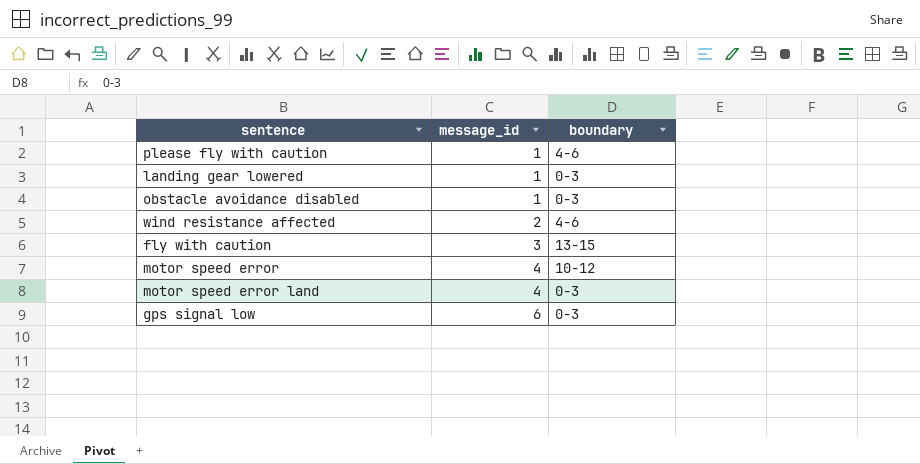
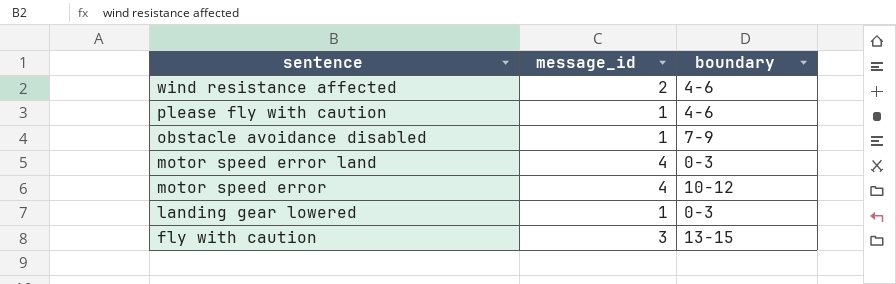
row order: message_id ascending -> sentence descending
row gps signal low: 6 | 0-3 -> none
obstacle avoidance disabled | boundary: 0-3 -> 7-9

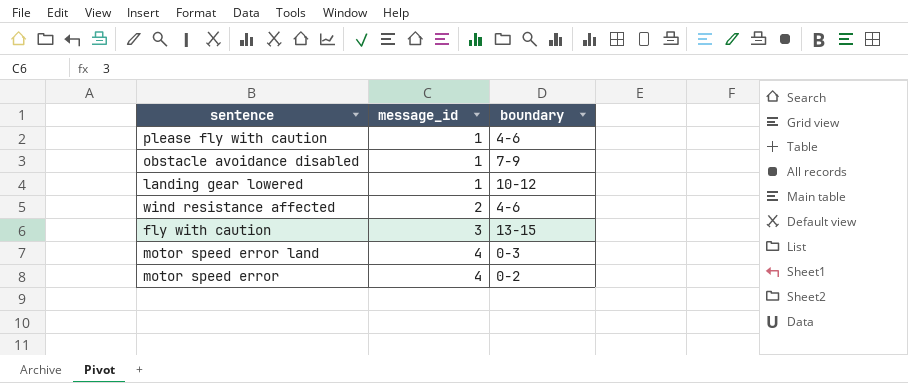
row order: sentence descending -> message_id ascending
landing gear lowered | boundary: 0-3 -> 10-12
motor speed error | boundary: 10-12 -> 0-2

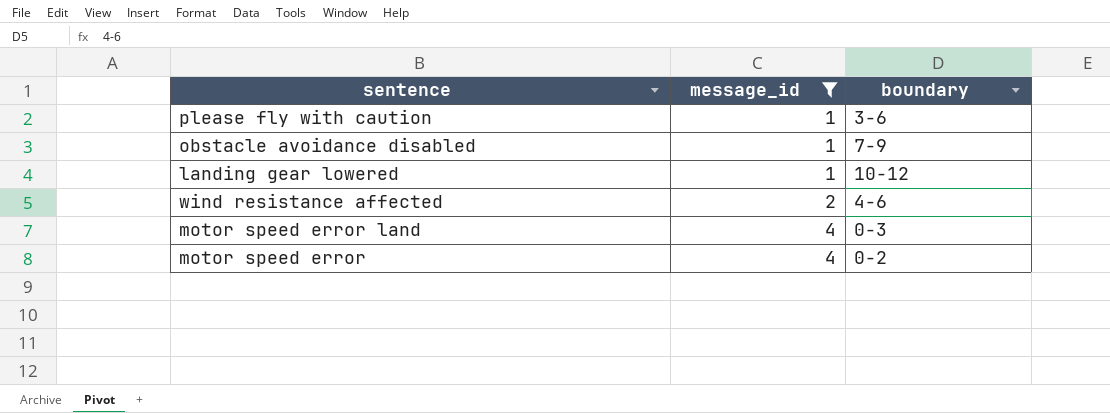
filter: none -> message_id != 3
please fly with caution | boundary: 4-6 -> 3-6

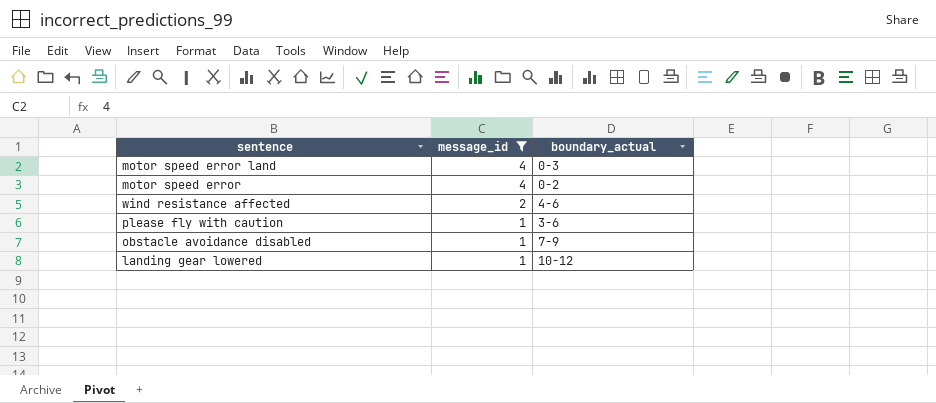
row order: message_id ascending -> message_id descending
column name: boundary -> boundary_actual

